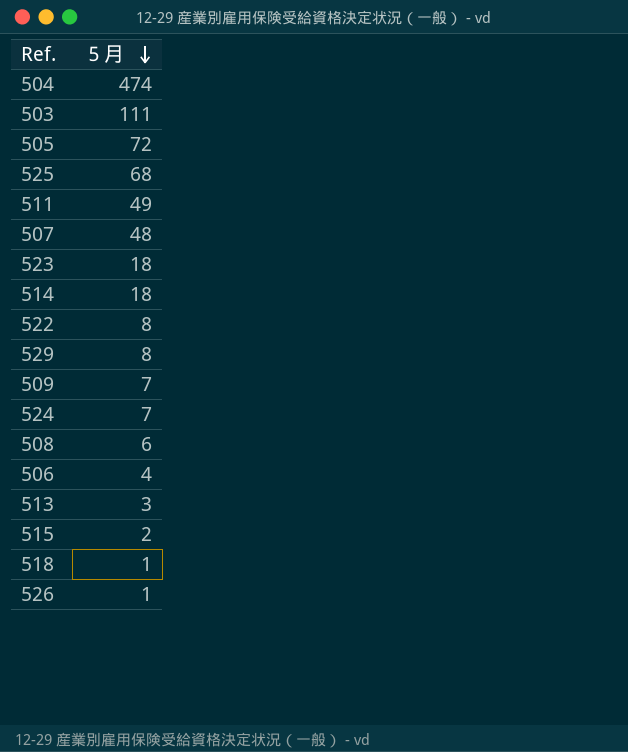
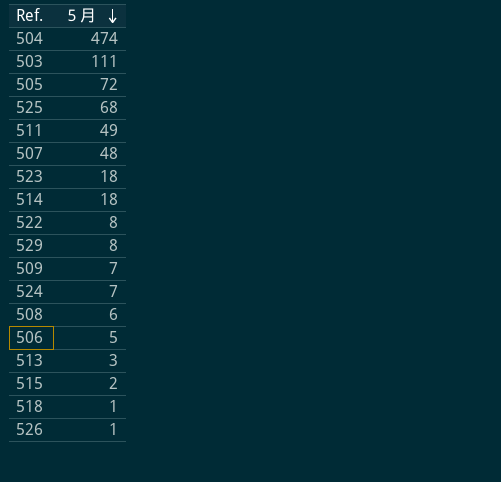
506 | ５月: 4 -> 5

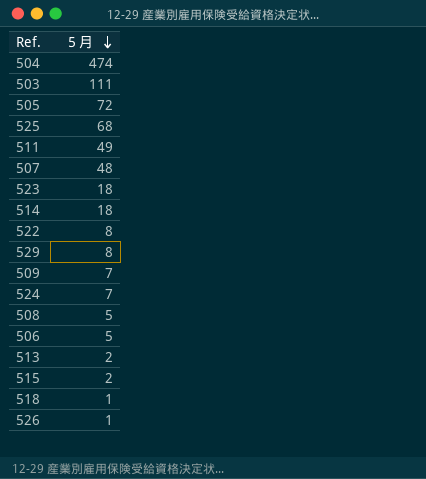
508 | ５月: 6 -> 5
513 | ５月: 3 -> 2

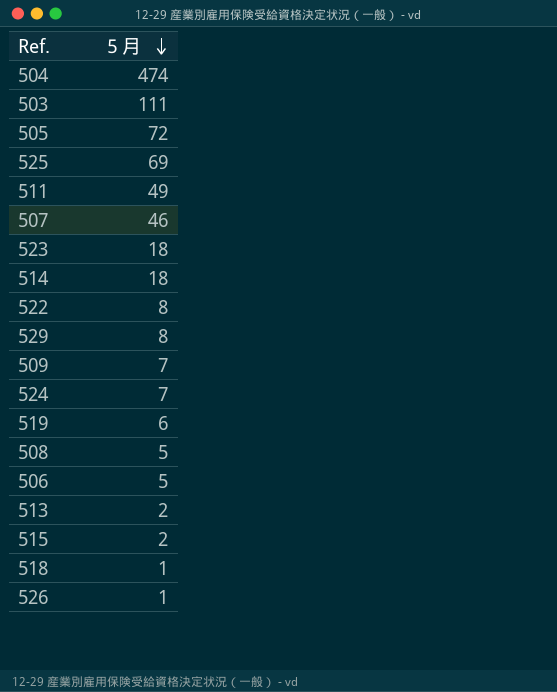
525 | ５月: 68 -> 69
507 | ５月: 48 -> 46
row 519: none -> 6

